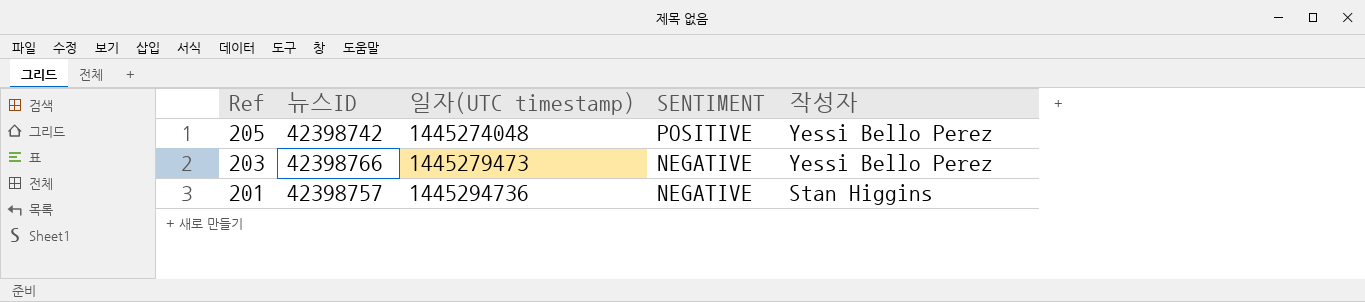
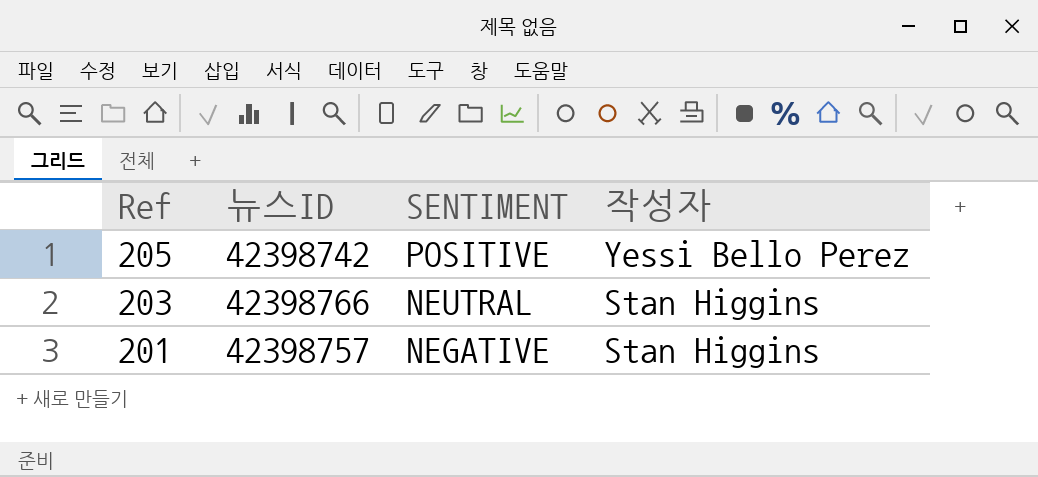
column 일자(UTC timestamp) | position: 3 -> none
203 | SENTIMENT: NEGATIVE -> NEUTRAL
203 | 작성자: Yessi Bello Perez -> Stan Higgins

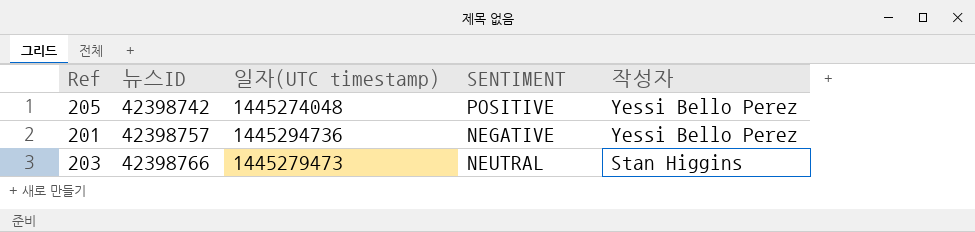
row order: Ref descending -> 뉴스ID ascending
column 일자(UTC timestamp) | position: none -> 3
201 | 작성자: Stan Higgins -> Yessi Bello Perez

